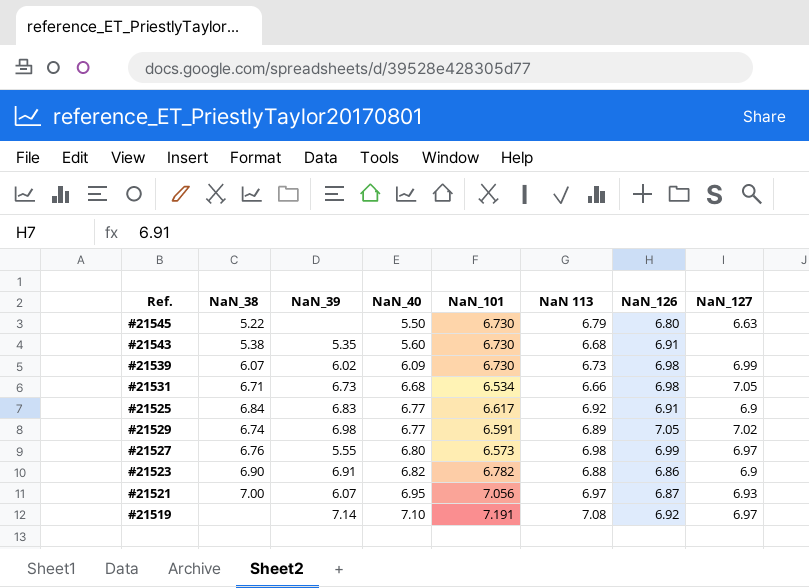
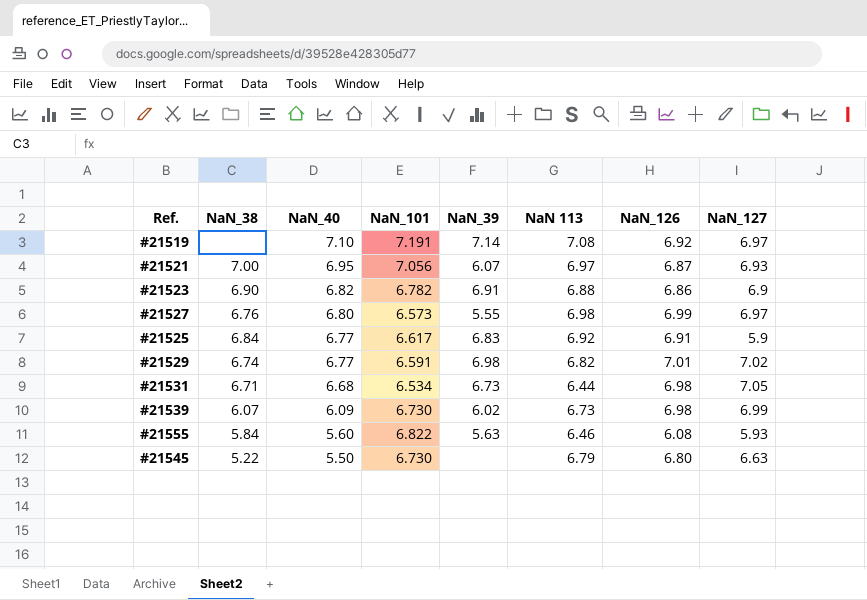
row order: NaN_40 ascending -> NaN_40 descending
column NaN_39 | position: 3 -> 5
row #21543: 5.38 | 5.35 | 5.60 | 6.730 | 6.68 | 6.91 | none -> none
#21525 | NaN_127: 6.9 -> 5.9
#21529 | NaN 113: 6.89 -> 6.82
#21529 | NaN_126: 7.05 -> 7.01
#21531 | NaN 113: 6.66 -> 6.44
row #21555: none -> 5.84 | 5.60 | 6.822 | 5.63 | 6.46 | 6.08 | 5.93

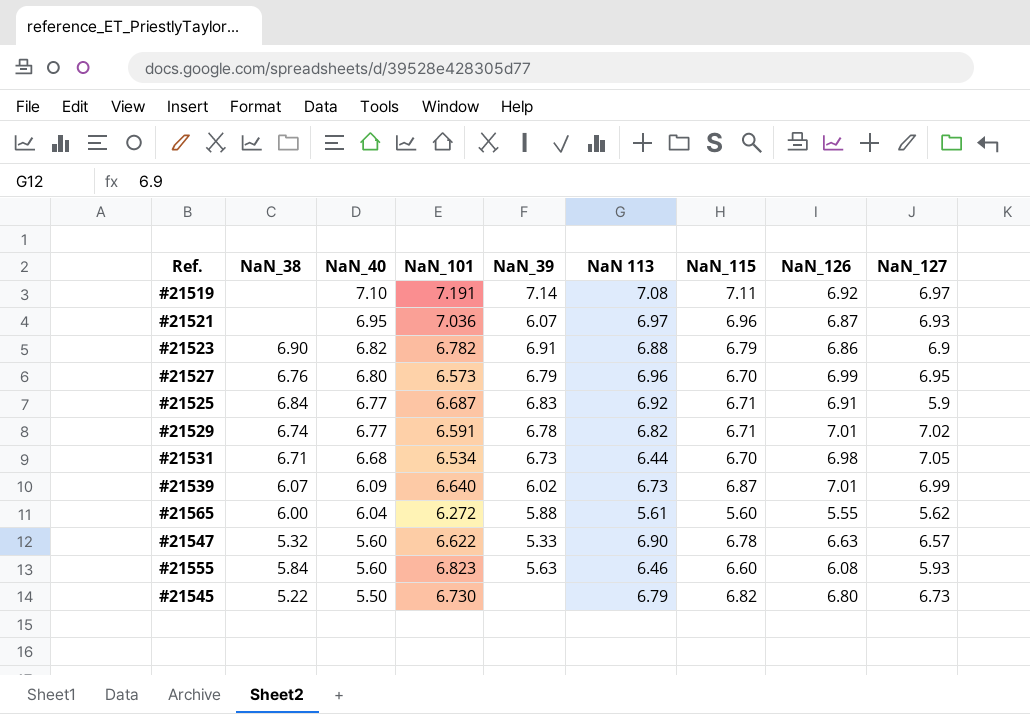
column NaN_115 | position: none -> 7
#21521 | NaN_38: 7.00 -> none
#21521 | NaN_101: 7.056 -> 7.036
#21527 | NaN_39: 5.55 -> 6.79
#21527 | NaN 113: 6.98 -> 6.96
#21527 | NaN_127: 6.97 -> 6.95
#21525 | NaN_101: 6.617 -> 6.687
#21529 | NaN_39: 6.98 -> 6.78
#21539 | NaN_101: 6.730 -> 6.640
#21539 | NaN_126: 6.98 -> 7.01
row #21565: none -> 6.00 | 6.04 | 6.272 | 5.88 | 5.61 | 5.60 | 5.55 | 5.62
row #21547: none -> 5.32 | 5.60 | 6.622 | 5.33 | 6.90 | 6.78 | 6.63 | 6.57
#21555 | NaN_101: 6.822 -> 6.823
#21545 | NaN_127: 6.63 -> 6.73

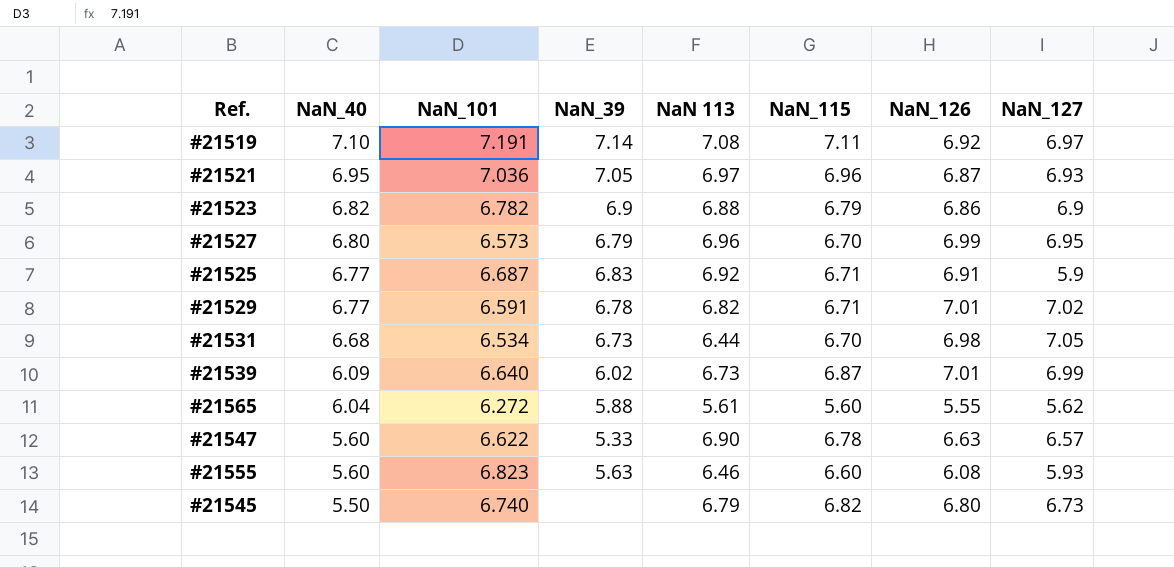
column NaN_38 | position: 2 -> none
#21521 | NaN_39: 6.07 -> 7.05
#21523 | NaN_39: 6.91 -> 6.9
#21545 | NaN_101: 6.730 -> 6.740

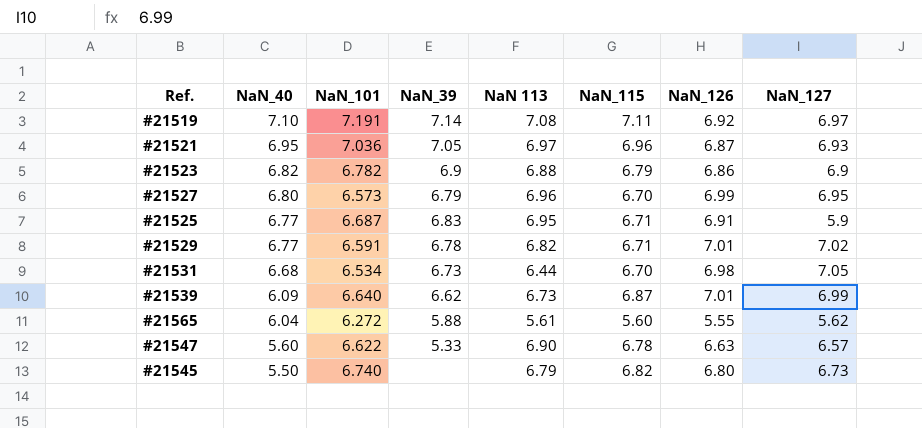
row #21555: 5.60 | 6.823 | 5.63 | 6.46 | 6.60 | 6.08 | 5.93 -> none
#21525 | NaN 113: 6.92 -> 6.95
#21539 | NaN_39: 6.02 -> 6.62

